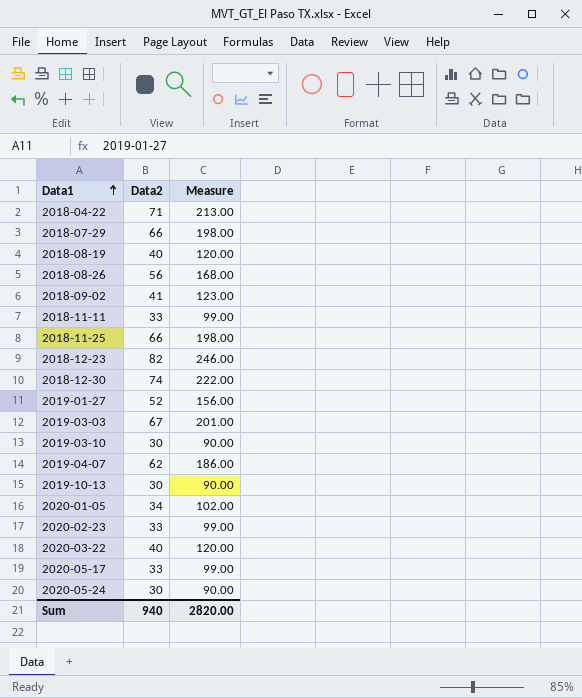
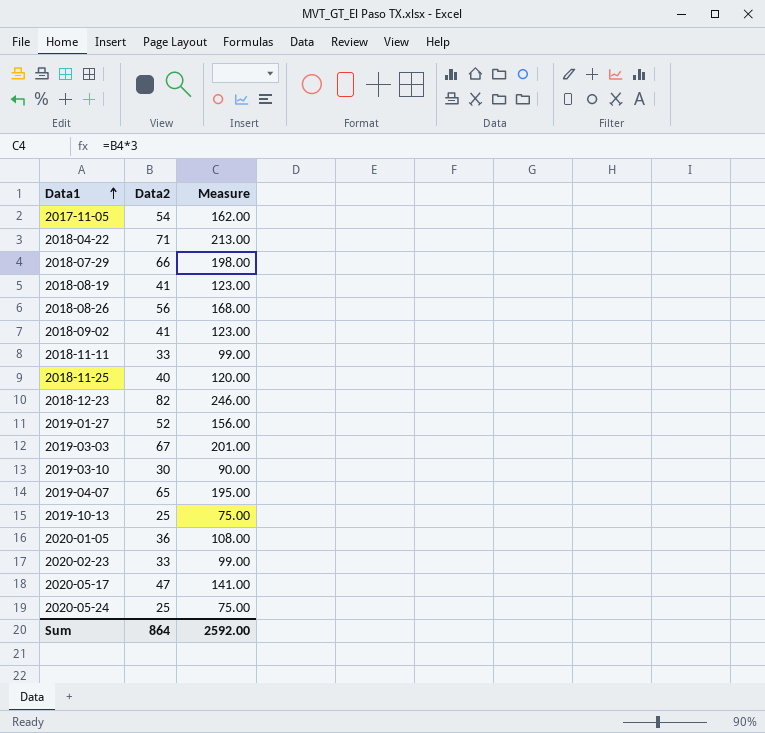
row 2018-12-30: 74 | 222.00 -> none
row 2020-03-22: 40 | 120.00 -> none
row 2017-11-05: none -> 54 | 162.00
2018-08-19 | Data2: 40 -> 41
2018-08-19 | Measure: 120.00 -> 123.00
2018-11-25 | Data2: 66 -> 40
2018-11-25 | Measure: 198.00 -> 120.00
2019-04-07 | Data2: 62 -> 65
2019-04-07 | Measure: 186.00 -> 195.00
2019-10-13 | Data2: 30 -> 25
2019-10-13 | Measure: 90.00 -> 75.00
2020-01-05 | Data2: 34 -> 36
2020-01-05 | Measure: 102.00 -> 108.00
2020-05-17 | Data2: 33 -> 47
2020-05-17 | Measure: 99.00 -> 141.00
2020-05-24 | Data2: 30 -> 25
2020-05-24 | Measure: 90.00 -> 75.00
Sum | Data2: 940 -> 864
Sum | Measure: 2820.00 -> 2592.00

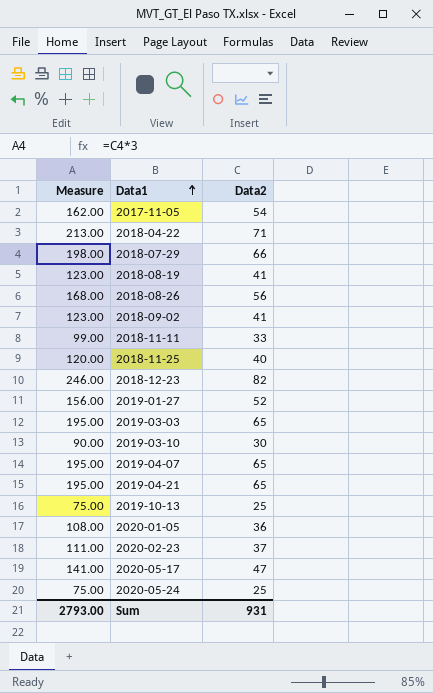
column Measure | position: 3 -> 1
2019-03-03 | Measure: 201.00 -> 195.00
2019-03-03 | Data2: 67 -> 65
row 2019-04-21: none -> 195.00 | 65
2020-02-23 | Measure: 99.00 -> 111.00
2020-02-23 | Data2: 33 -> 37
Sum | Measure: 2592.00 -> 2793.00
Sum | Data2: 864 -> 931

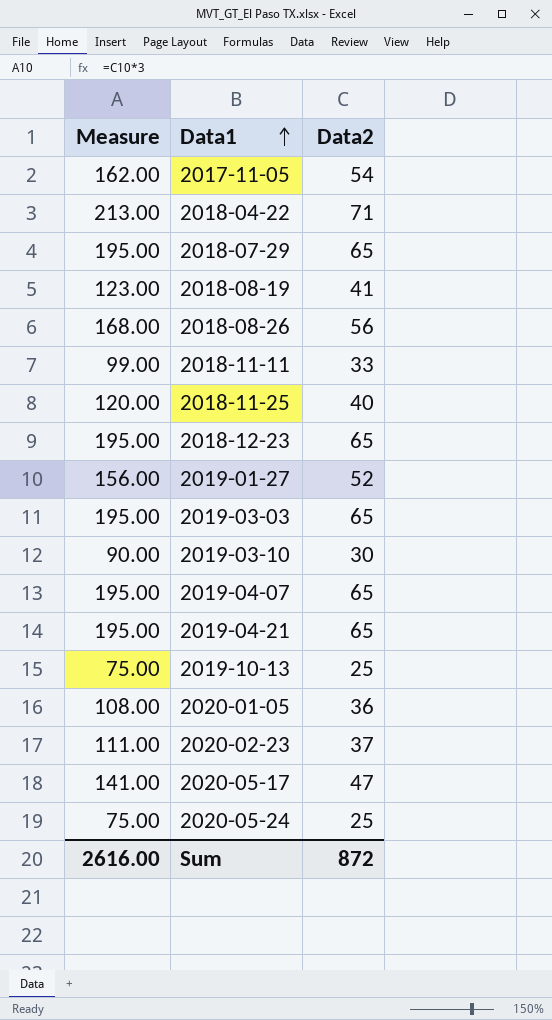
row 2018-09-02: 123.00 | 41 -> none
2018-07-29 | Measure: 198.00 -> 195.00
2018-07-29 | Data2: 66 -> 65
2018-12-23 | Measure: 246.00 -> 195.00
2018-12-23 | Data2: 82 -> 65
Sum | Measure: 2793.00 -> 2616.00
Sum | Data2: 931 -> 872

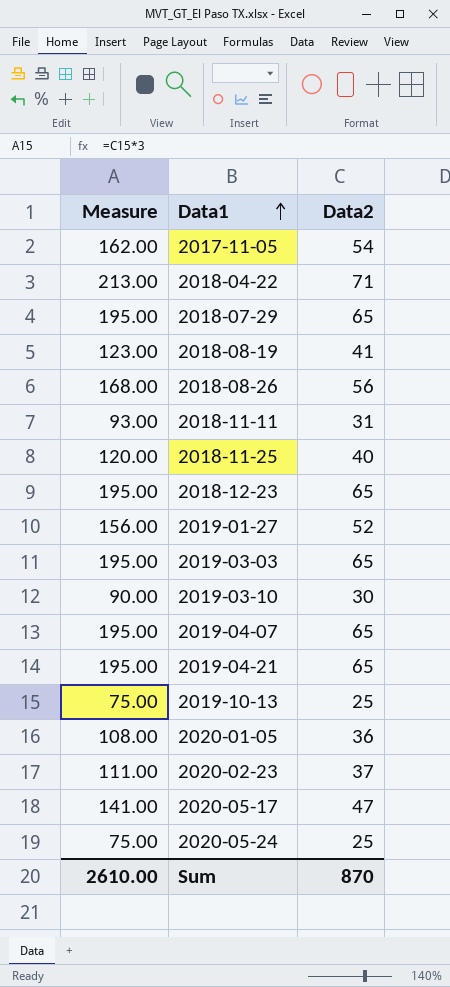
2018-11-11 | Measure: 99.00 -> 93.00
2018-11-11 | Data2: 33 -> 31
Sum | Measure: 2616.00 -> 2610.00
Sum | Data2: 872 -> 870

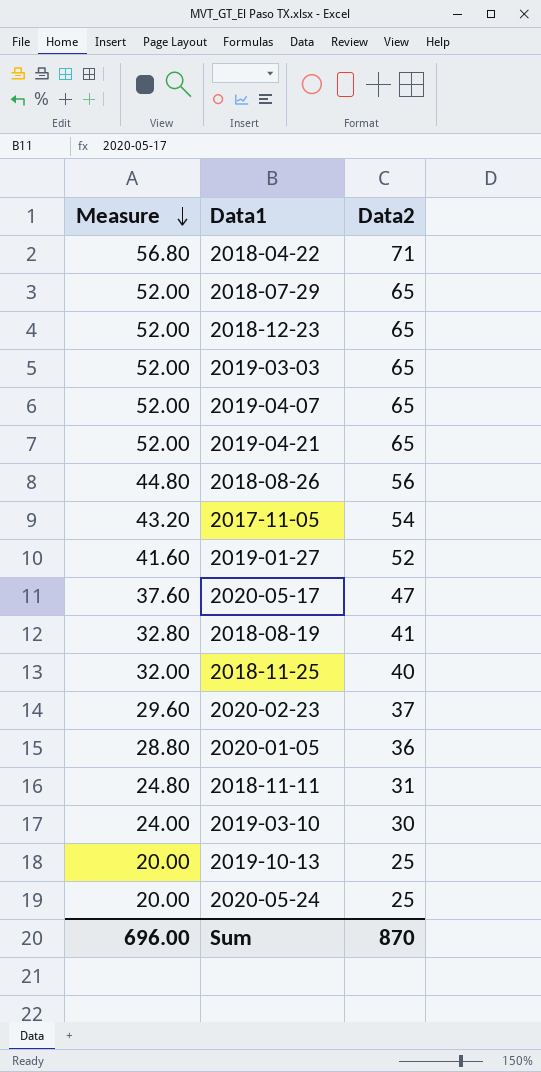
row order: Data1 ascending -> Measure descending
column Measure | formula: [Data2] * 3 -> [Data2] * 0.8
Sum | Measure: 2610.00 -> 696.00

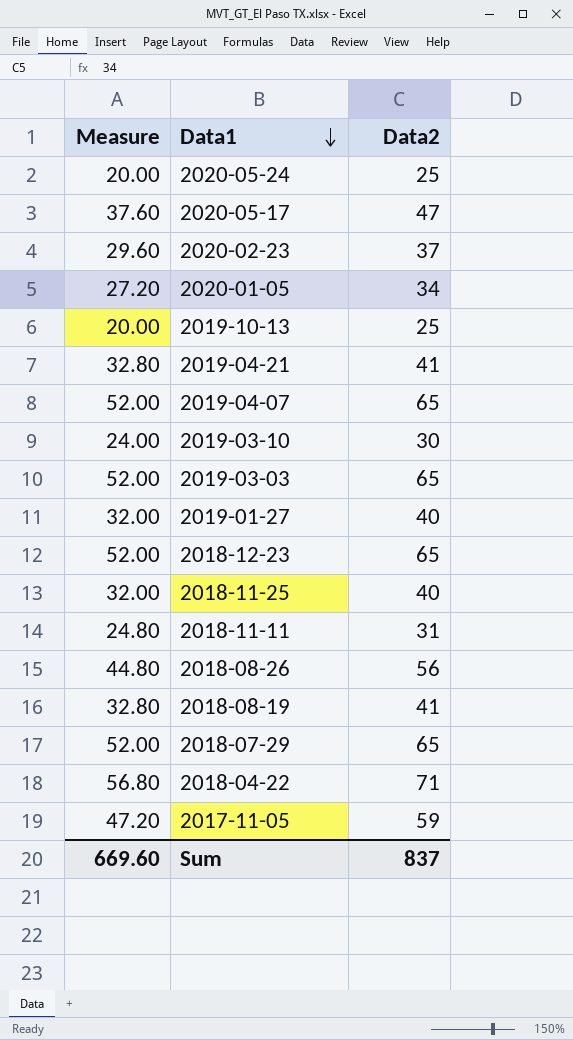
row order: Measure descending -> Data1 descending
2020-01-05 | Measure: 28.80 -> 27.20
2020-01-05 | Data2: 36 -> 34
2019-04-21 | Measure: 52.00 -> 32.80
2019-04-21 | Data2: 65 -> 41
2019-01-27 | Measure: 41.60 -> 32.00
2019-01-27 | Data2: 52 -> 40
2017-11-05 | Measure: 43.20 -> 47.20
2017-11-05 | Data2: 54 -> 59
Sum | Measure: 696.00 -> 669.60
Sum | Data2: 870 -> 837

